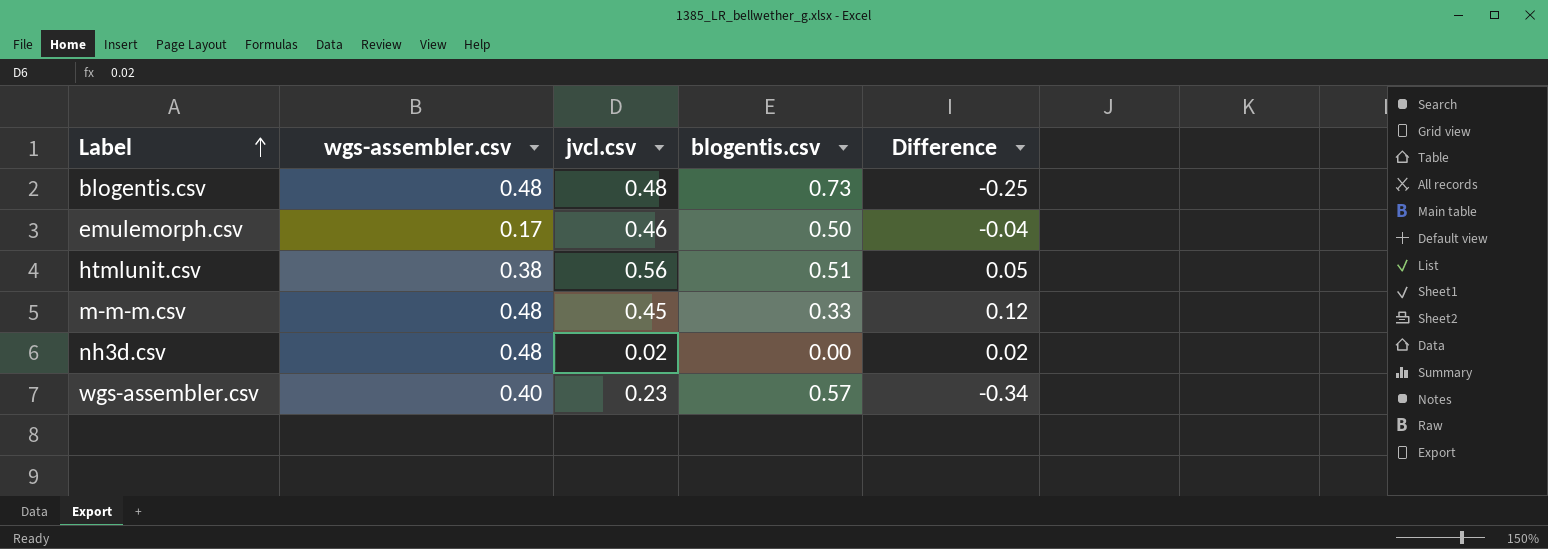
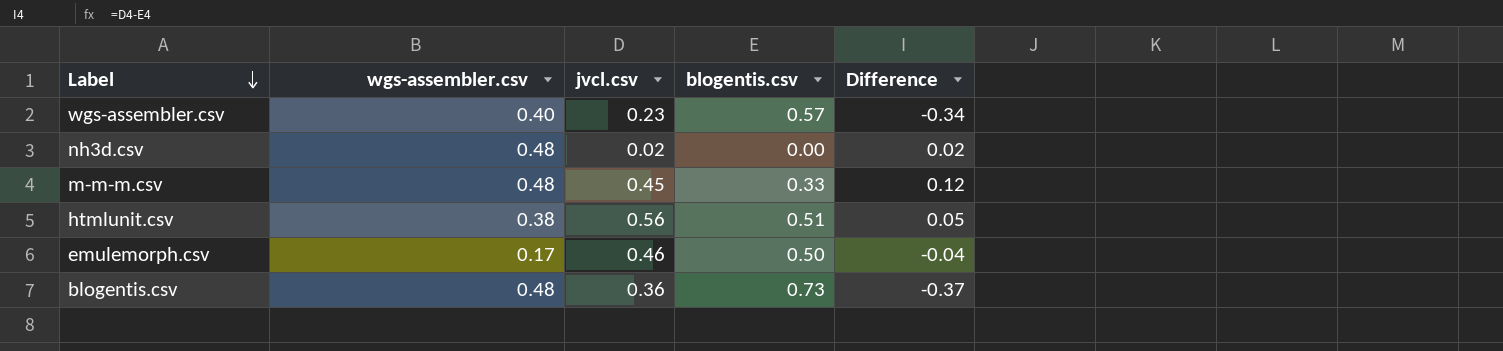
row order: Label ascending -> Label descending
blogentis.csv | jvcl.csv: 0.48 -> 0.36
blogentis.csv | Difference: -0.25 -> -0.37

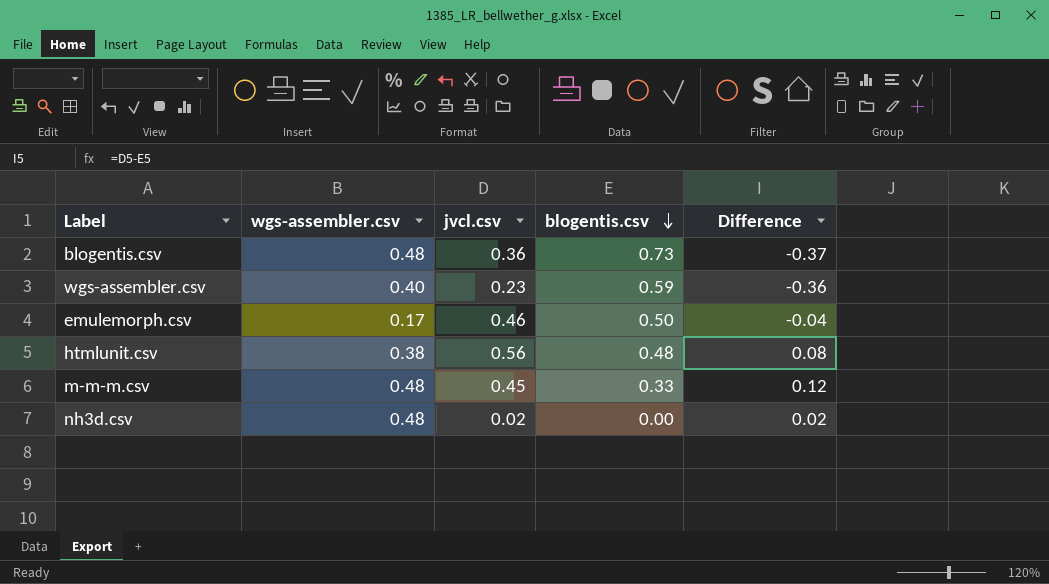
row order: Label descending -> blogentis.csv descending
wgs-assembler.csv | blogentis.csv: 0.57 -> 0.59
wgs-assembler.csv | Difference: -0.34 -> -0.36
htmlunit.csv | blogentis.csv: 0.51 -> 0.48
htmlunit.csv | Difference: 0.05 -> 0.08

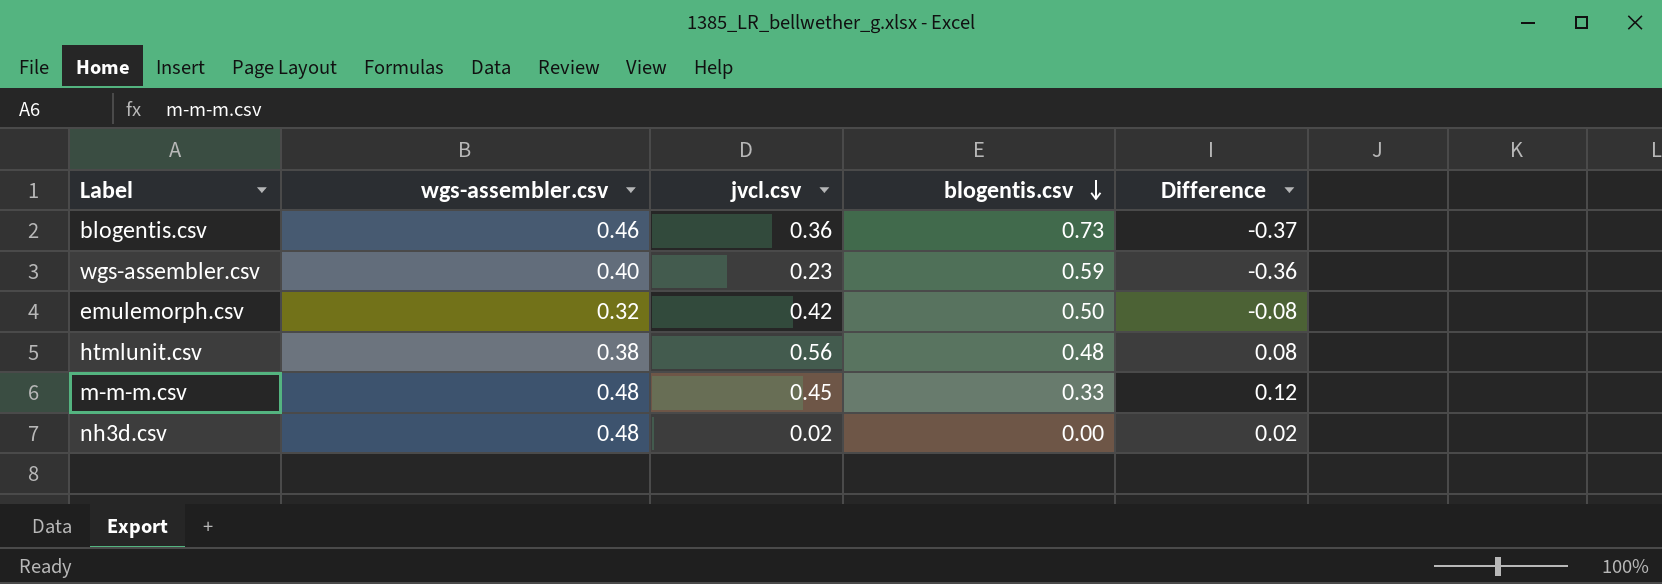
blogentis.csv | wgs-assembler.csv: 0.48 -> 0.46
emulemorph.csv | wgs-assembler.csv: 0.17 -> 0.32
emulemorph.csv | jvcl.csv: 0.46 -> 0.42
emulemorph.csv | Difference: -0.04 -> -0.08

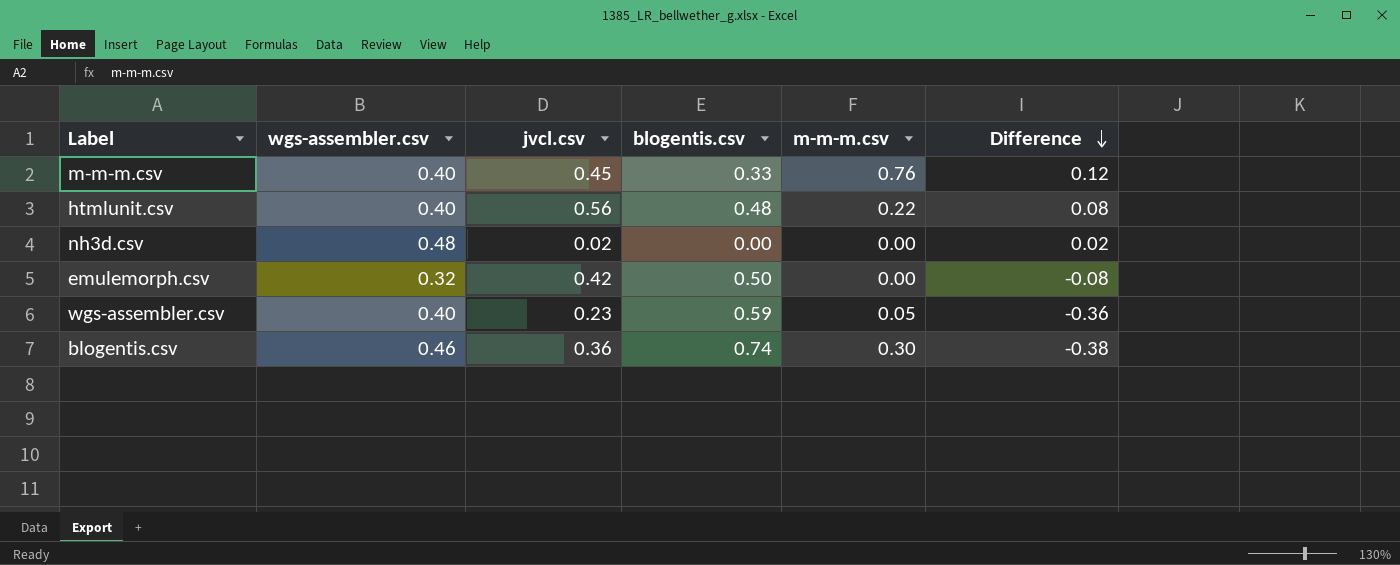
row order: blogentis.csv descending -> Difference descending
column m-m-m.csv | position: none -> 5
m-m-m.csv | wgs-assembler.csv: 0.48 -> 0.40
htmlunit.csv | wgs-assembler.csv: 0.38 -> 0.40
blogentis.csv | blogentis.csv: 0.73 -> 0.74
blogentis.csv | Difference: -0.37 -> -0.38

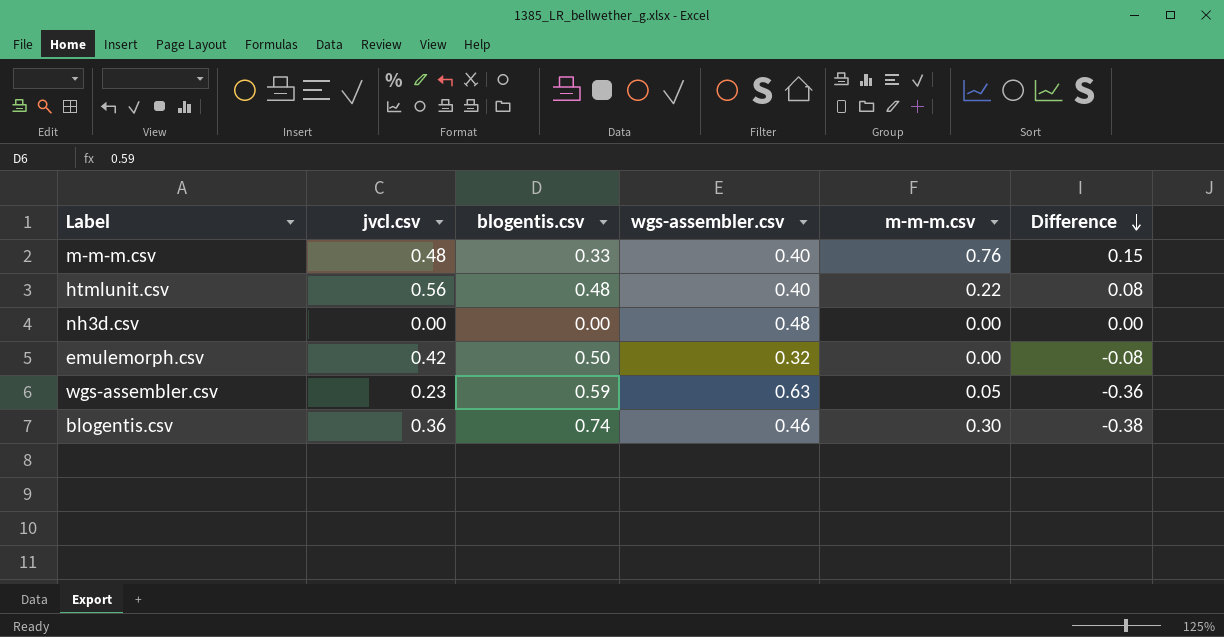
column wgs-assembler.csv | position: 2 -> 4
m-m-m.csv | jvcl.csv: 0.45 -> 0.48
m-m-m.csv | Difference: 0.12 -> 0.15
nh3d.csv | jvcl.csv: 0.02 -> 0.00
nh3d.csv | Difference: 0.02 -> 0.00
wgs-assembler.csv | wgs-assembler.csv: 0.40 -> 0.63

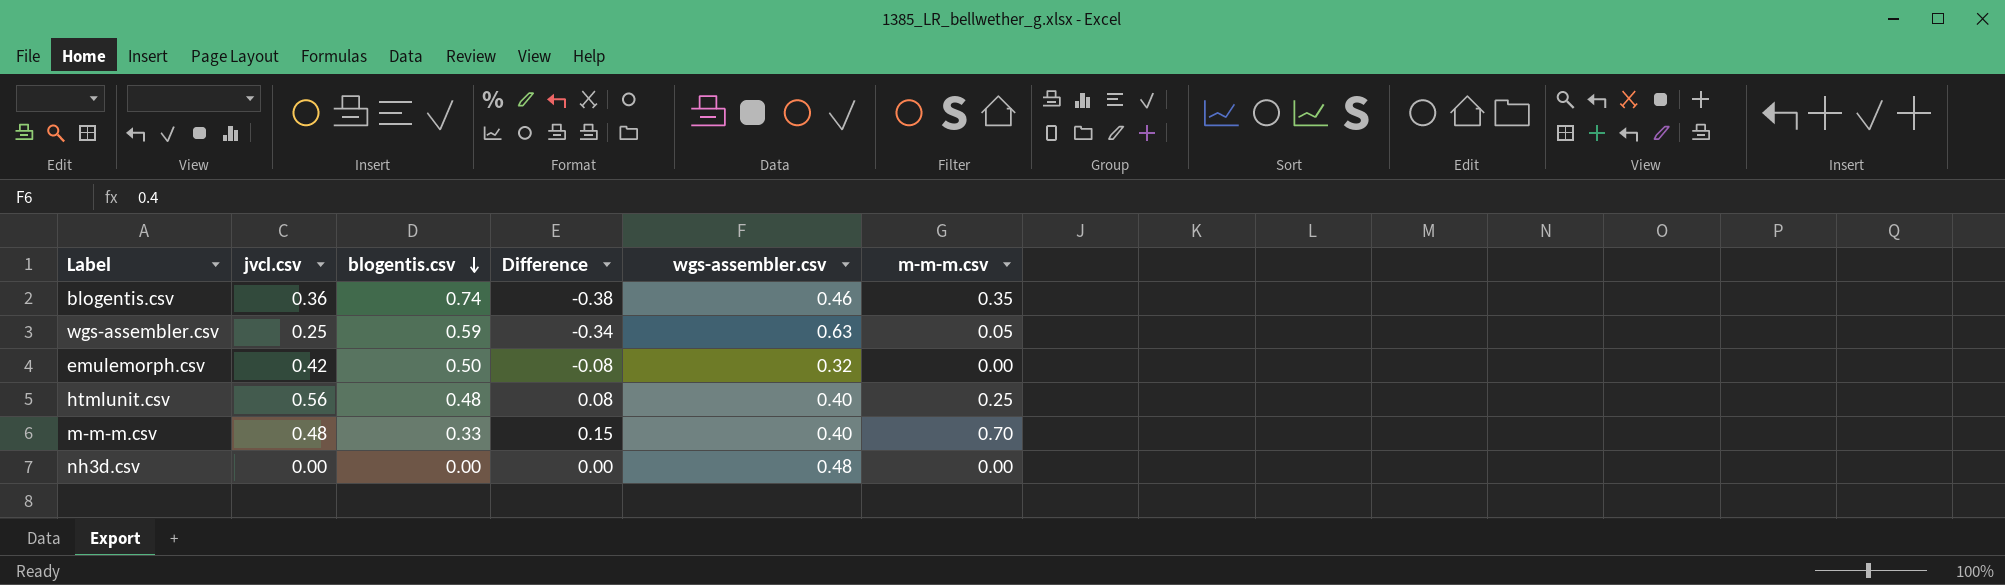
row order: Difference descending -> blogentis.csv descending
column Difference | position: 6 -> 4
blogentis.csv | m-m-m.csv: 0.30 -> 0.35
wgs-assembler.csv | jvcl.csv: 0.23 -> 0.25
wgs-assembler.csv | Difference: -0.36 -> -0.34
htmlunit.csv | m-m-m.csv: 0.22 -> 0.25
m-m-m.csv | m-m-m.csv: 0.76 -> 0.70

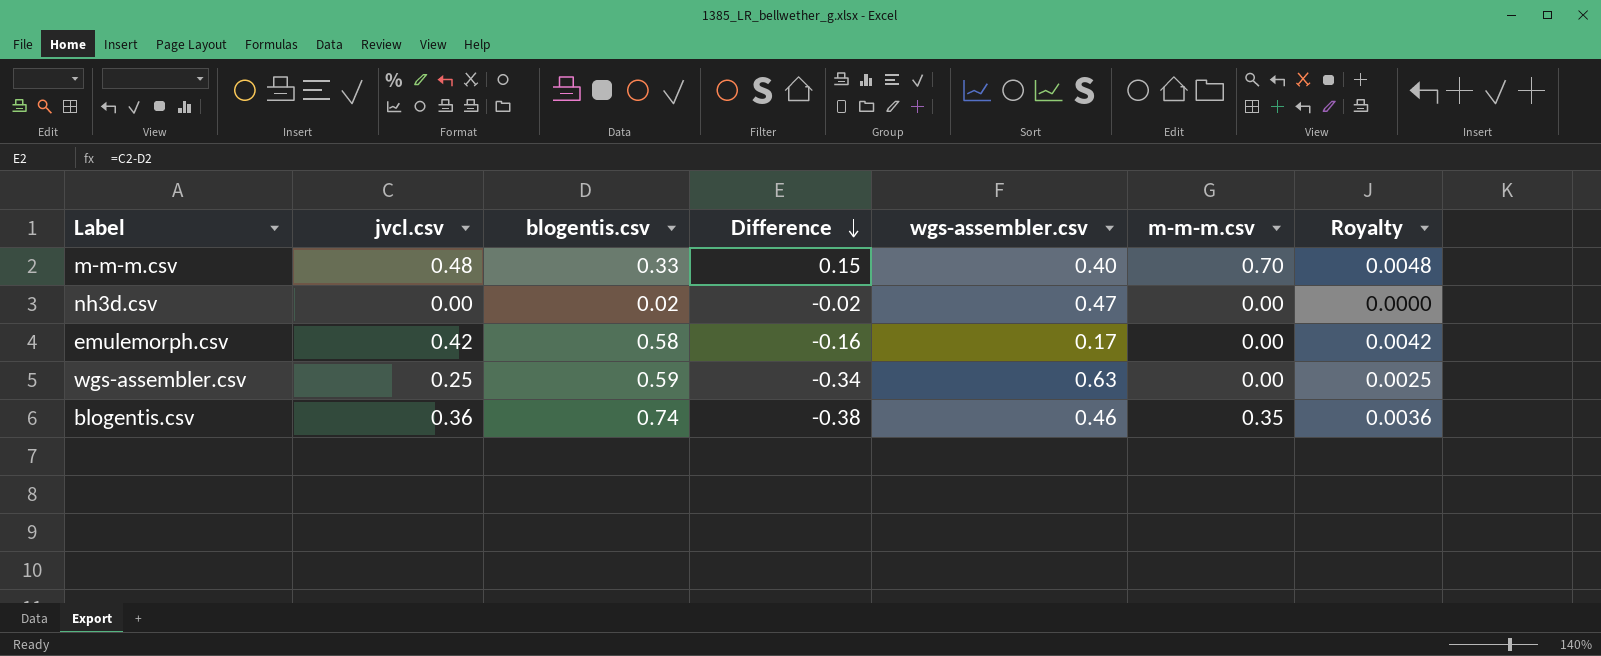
row order: blogentis.csv descending -> Difference descending
column Royalty | formula: none -> [jvcl.csv] * 0.01
row htmlunit.csv: 0.56 | 0.48 | 0.08 | 0.40 | 0.25 -> none
nh3d.csv | blogentis.csv: 0.00 -> 0.02
nh3d.csv | Difference: 0.00 -> -0.02
nh3d.csv | wgs-assembler.csv: 0.48 -> 0.47
emulemorph.csv | blogentis.csv: 0.50 -> 0.58
emulemorph.csv | Difference: -0.08 -> -0.16
emulemorph.csv | wgs-assembler.csv: 0.32 -> 0.17
wgs-assembler.csv | m-m-m.csv: 0.05 -> 0.00

